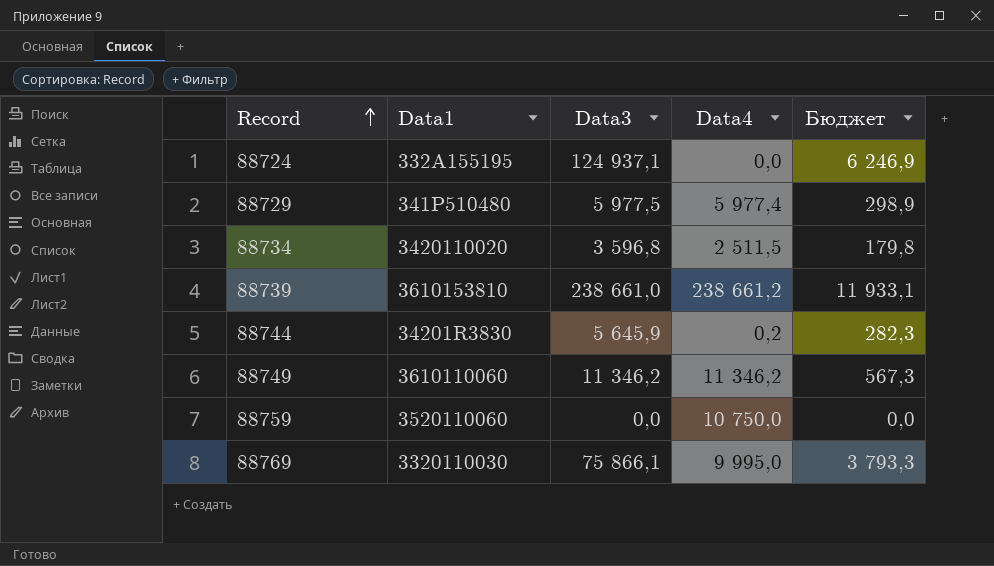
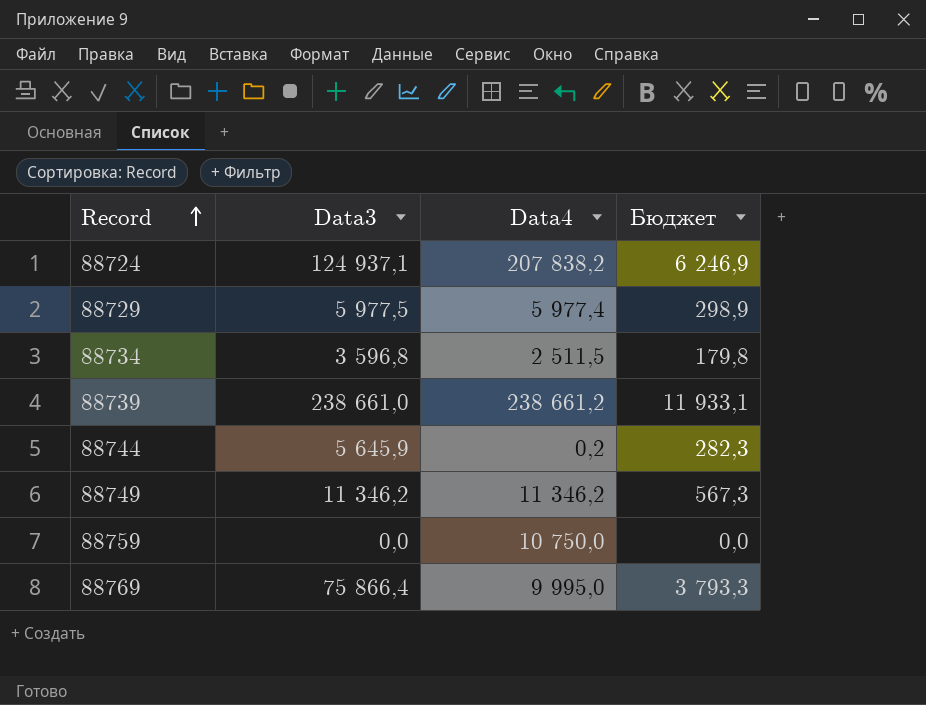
column Data1 | position: 2 -> none
88724 | Data4: 0,0 -> 207 838,2
88769 | Data3: 75 866,1 -> 75 866,4

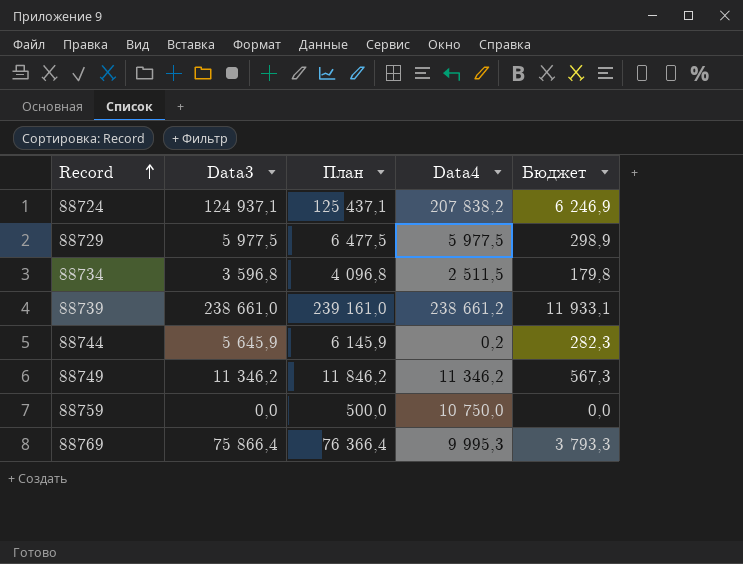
column План | formula: none -> [Data3] + 500
88729 | Data4: 5 977,4 -> 5 977,5
88769 | Data4: 9 995,0 -> 9 995,3

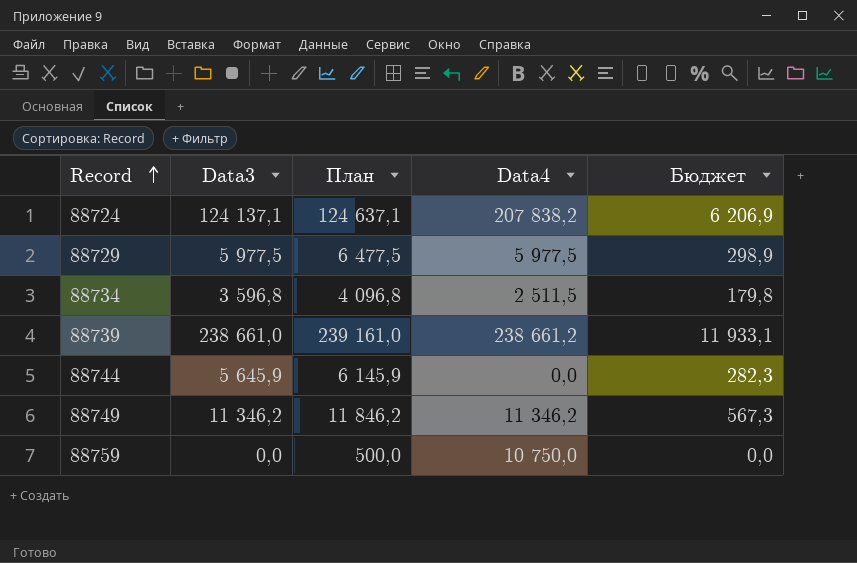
row 88769: 75 866,4 | 76 366,4 | 9 995,3 | 3 793,3 -> none
88724 | Data3: 124 937,1 -> 124 137,1
88724 | План: 125 437,1 -> 124 637,1
88724 | Бюджет: 6 246,9 -> 6 206,9
88744 | Data4: 0,2 -> 0,0

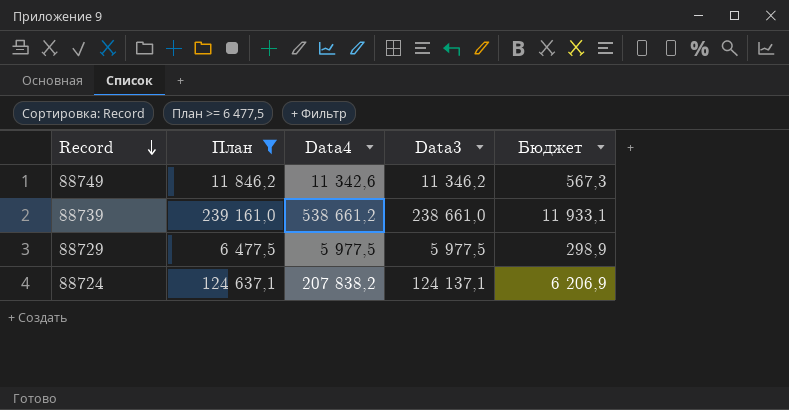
filter: none -> План >= 6 477,5
row order: Record ascending -> Record descending
column Data3 | position: 2 -> 4
88749 | Data4: 11 346,2 -> 11 342,6
88739 | Data4: 238 661,2 -> 538 661,2

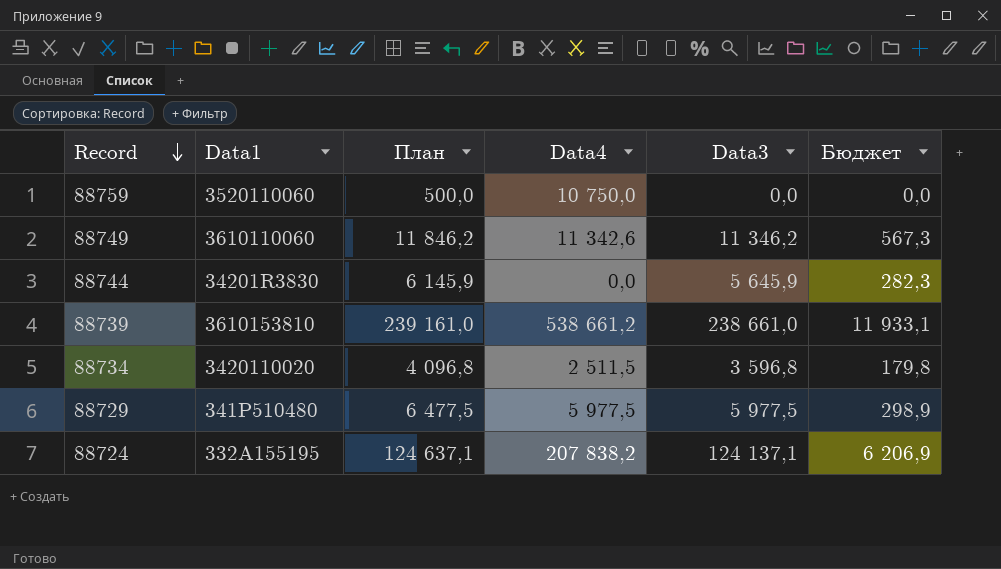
filter: План >= 6 477,5 -> none
column Data1 | position: none -> 2

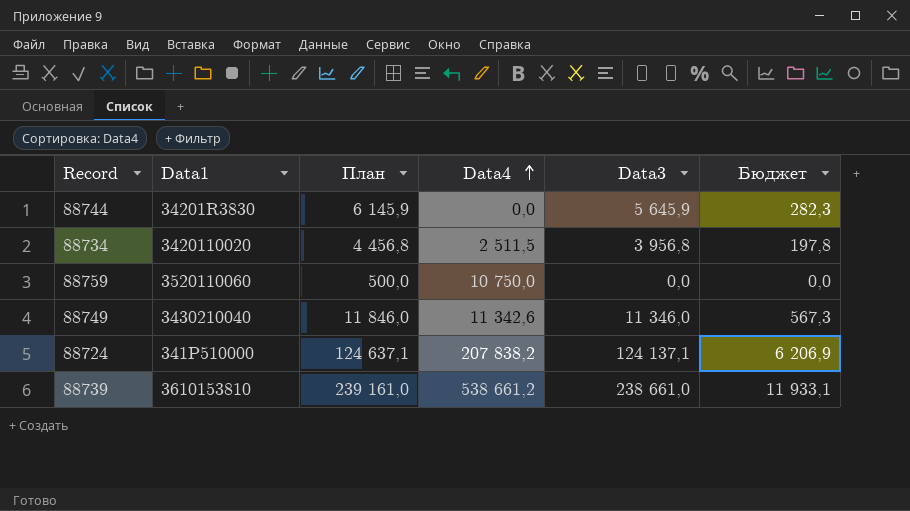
row order: Record descending -> Data4 ascending
row 88729: 341P510480 | 6 477,5 | 5 977,5 | 5 977,5 | 298,9 -> none
88734 | План: 4 096,8 -> 4 456,8
88734 | Data3: 3 596,8 -> 3 956,8
88734 | Бюджет: 179,8 -> 197,8
88749 | Data1: 3610110060 -> 3430210040
88749 | План: 11 846,2 -> 11 846,0
88749 | Data3: 11 346,2 -> 11 346,0
88724 | Data1: 332A155195 -> 341P510000

